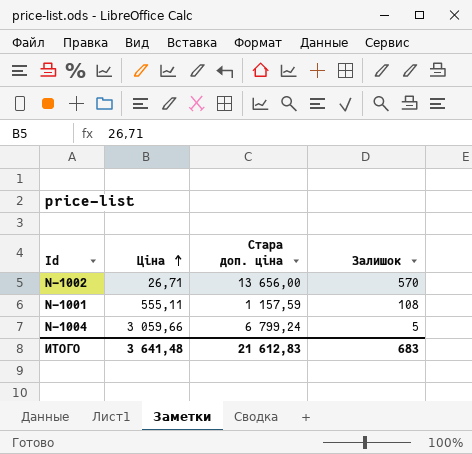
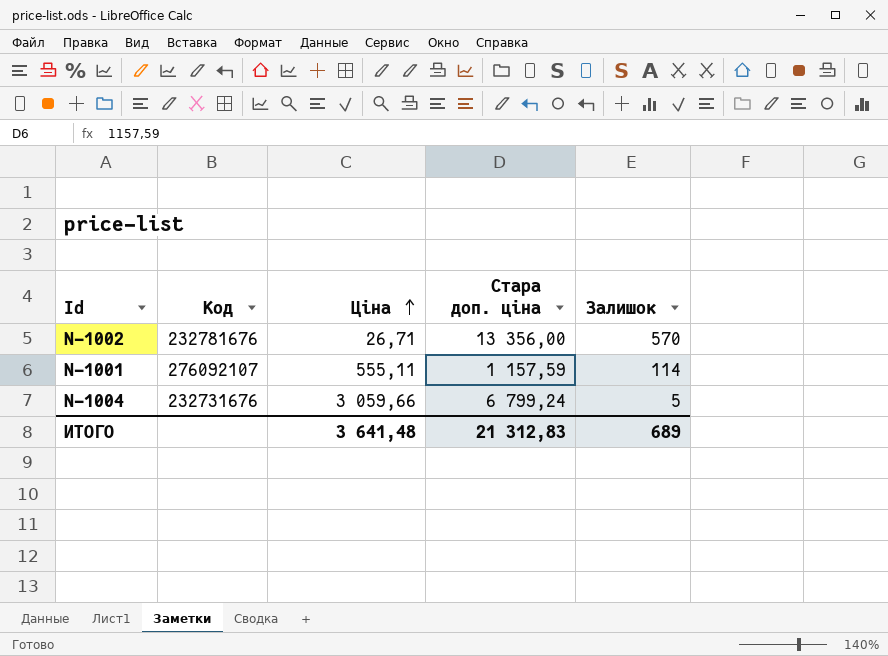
column Код | position: none -> 2
N-1002 | Стара доп. ціна: 13 656,00 -> 13 356,00
N-1001 | Залишок: 108 -> 114
ИТОГО | Стара доп. ціна: 21 612,83 -> 21 312,83
ИТОГО | Залишок: 683 -> 689

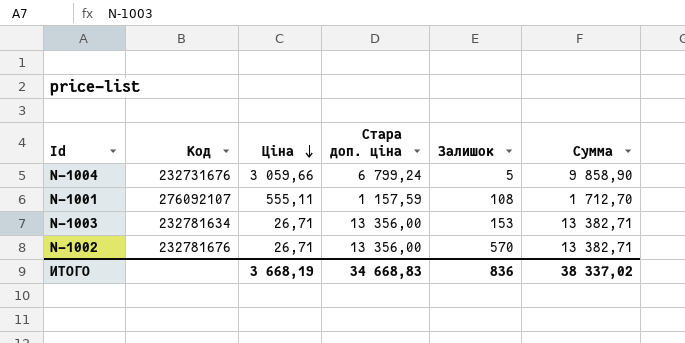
row order: Ціна ascending -> Ціна descending
column Сумма | formula: none -> [Ціна] + [Стара доп. ціна]
N-1001 | Залишок: 114 -> 108
row N-1003: none -> 232781634 | 26,71 | 13 356,00 | 153 | 13 382,71
ИТОГО | Ціна: 3 641,48 -> 3 668,19
ИТОГО | Стара доп. ціна: 21 312,83 -> 34 668,83
ИТОГО | Залишок: 689 -> 836

